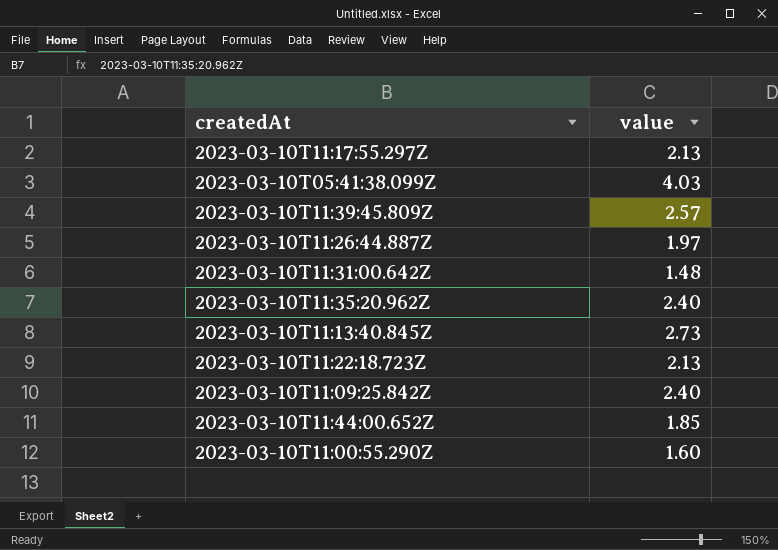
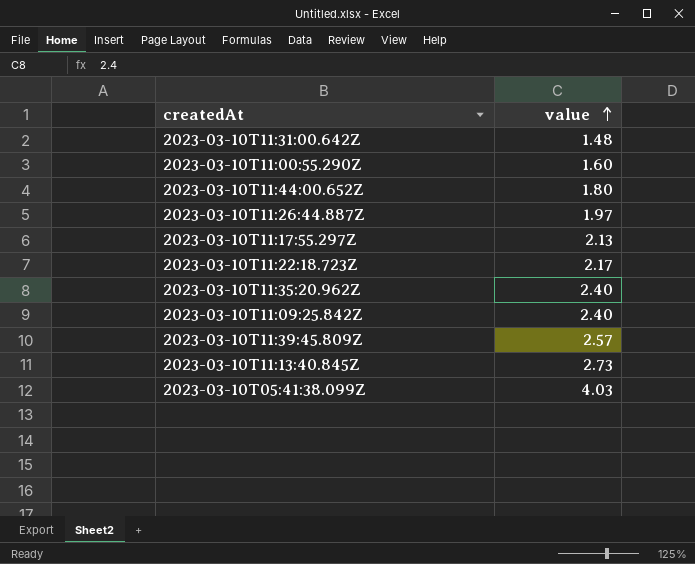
row order: none -> value ascending
2023-03-10T11:44:00.652Z | value: 1.85 -> 1.80
2023-03-10T11:22:18.723Z | value: 2.13 -> 2.17

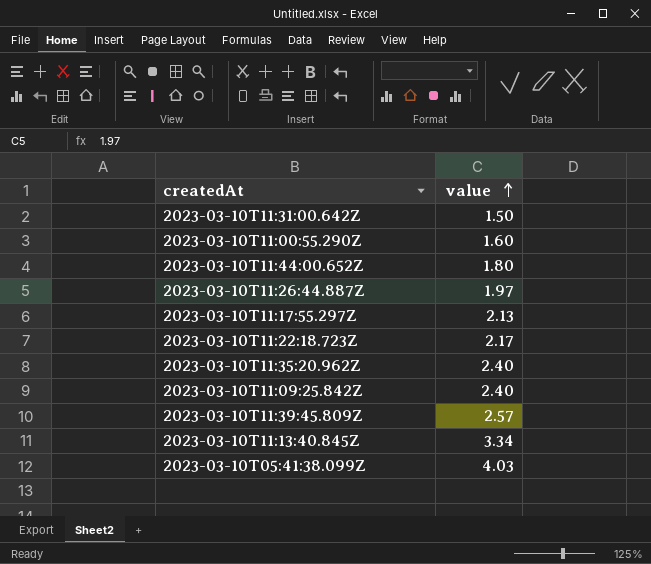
2023-03-10T11:31:00.642Z | value: 1.48 -> 1.50
2023-03-10T11:13:40.845Z | value: 2.73 -> 3.34

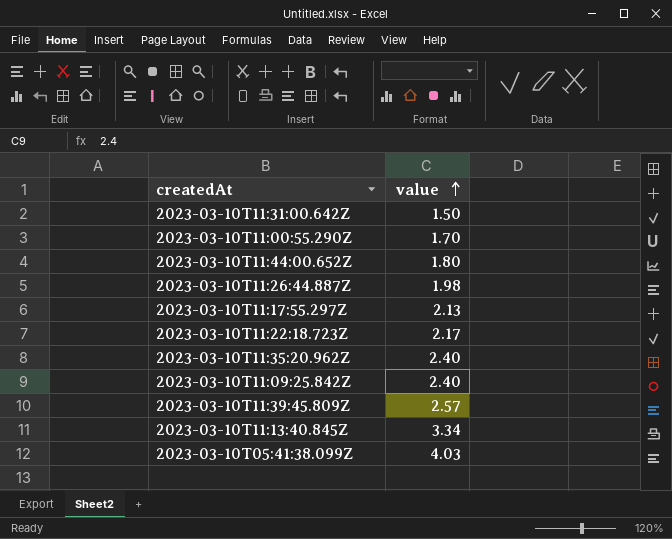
2023-03-10T11:00:55.290Z | value: 1.60 -> 1.70
2023-03-10T11:26:44.887Z | value: 1.97 -> 1.98

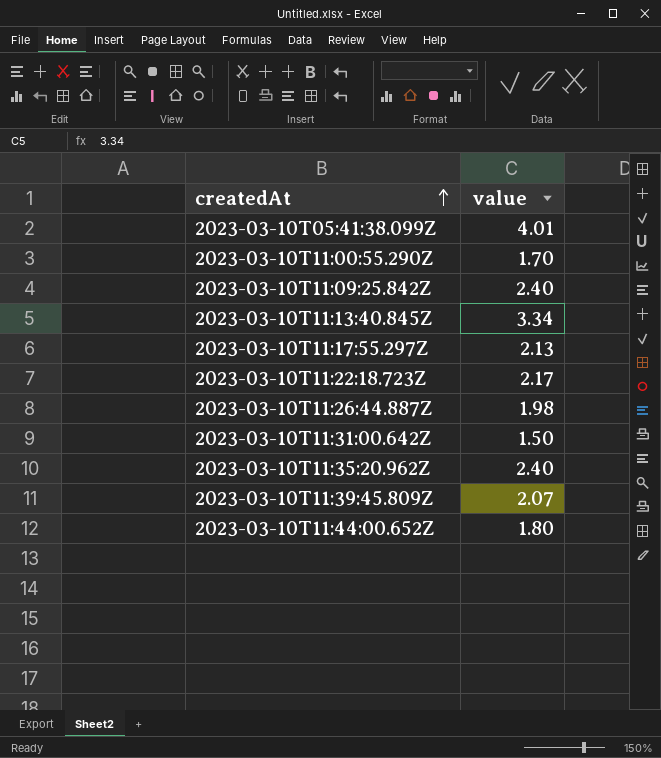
row order: value ascending -> createdAt ascending
2023-03-10T05:41:38.099Z | value: 4.03 -> 4.01
2023-03-10T11:39:45.809Z | value: 2.57 -> 2.07

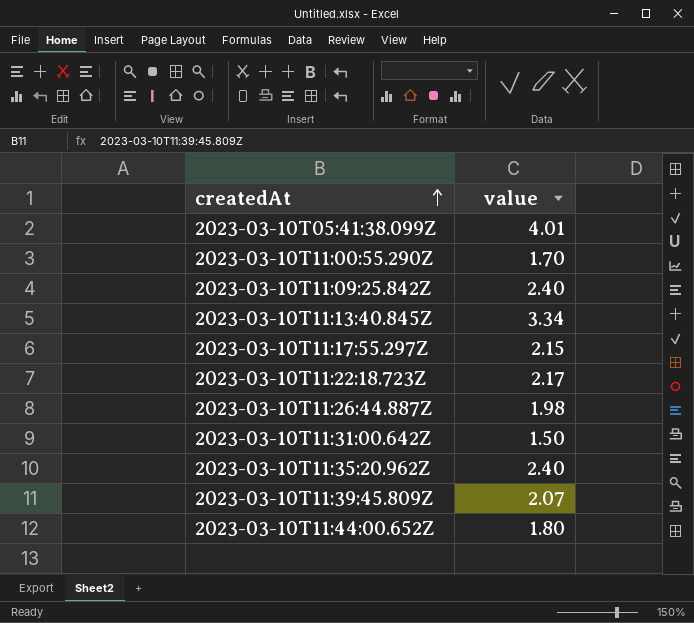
2023-03-10T11:17:55.297Z | value: 2.13 -> 2.15

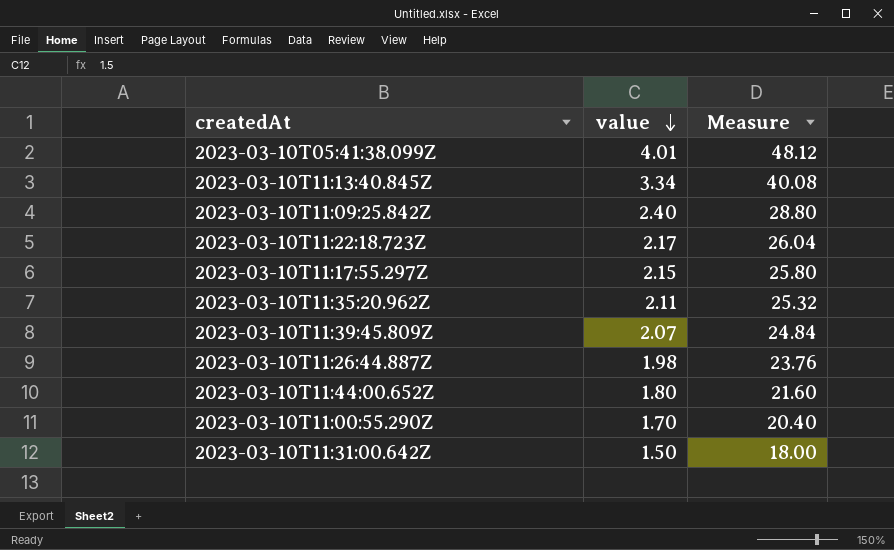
row order: createdAt ascending -> value descending
column Measure | formula: none -> [value] * 12
2023-03-10T11:35:20.962Z | value: 2.40 -> 2.11

